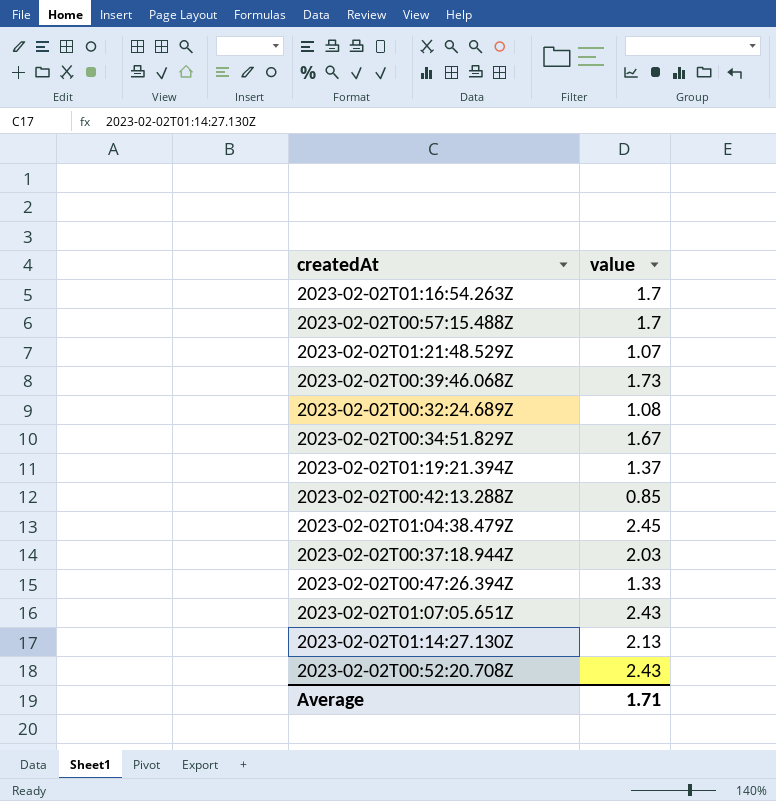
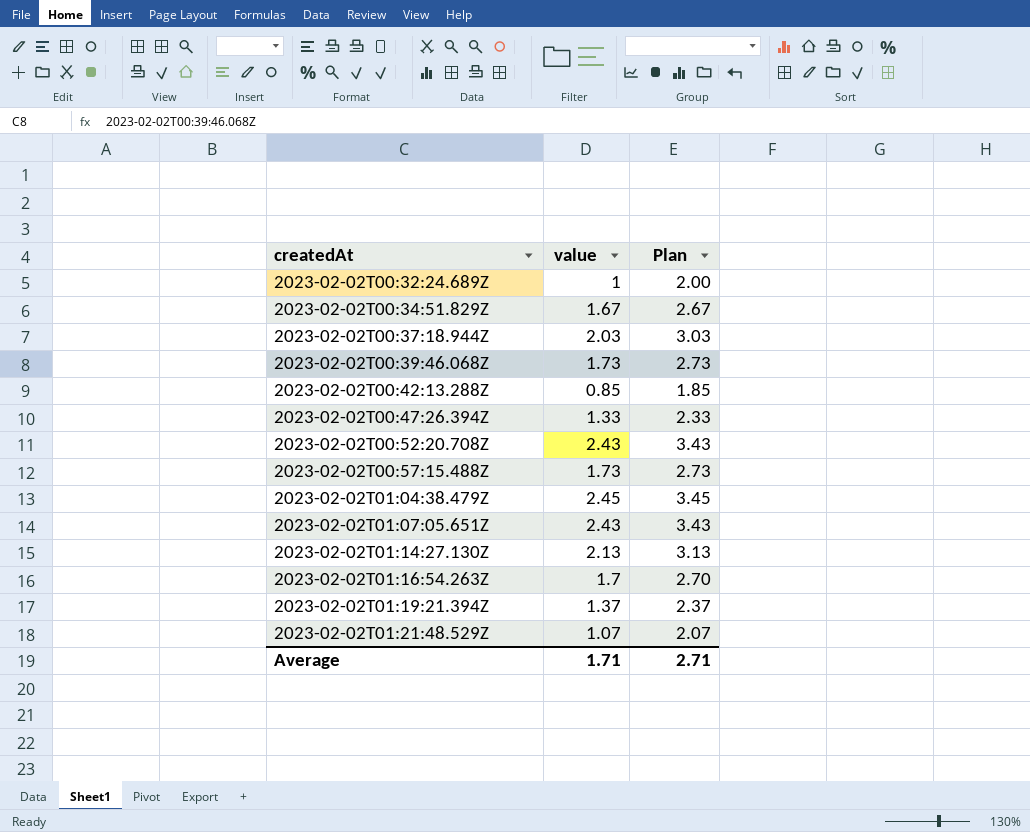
row order: none -> createdAt ascending
column Plan | formula: none -> [value] + 1
2023-02-02T00:32:24.689Z | value: 1.08 -> 1
2023-02-02T00:57:15.488Z | value: 1.7 -> 1.73

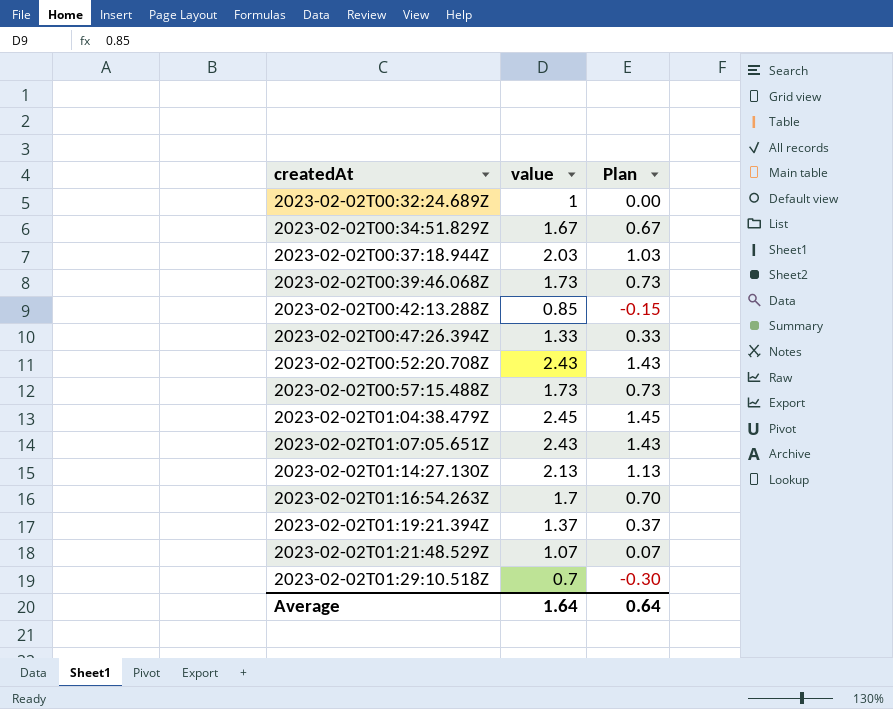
column Plan | formula: [value] + 1 -> [value] - 1
row 2023-02-02T01:29:10.518Z: none -> 0.7 | -0.30
Average | value: 1.71 -> 1.64
Average | Plan: 2.71 -> 0.64

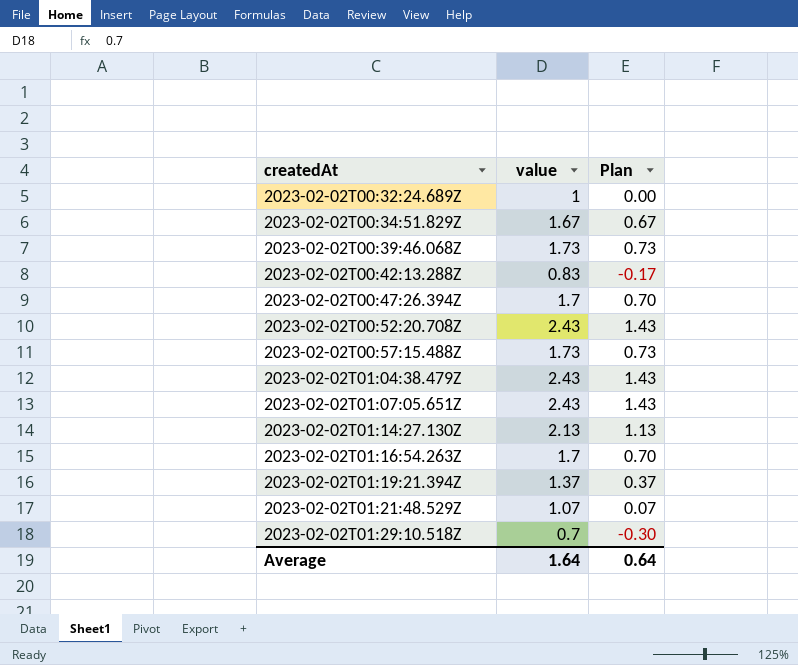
row 2023-02-02T00:37:18.944Z: 2.03 | 1.03 -> none
2023-02-02T00:42:13.288Z | value: 0.85 -> 0.83
2023-02-02T00:42:13.288Z | Plan: -0.15 -> -0.17
2023-02-02T00:47:26.394Z | value: 1.33 -> 1.7
2023-02-02T00:47:26.394Z | Plan: 0.33 -> 0.70
2023-02-02T01:04:38.479Z | value: 2.45 -> 2.43
2023-02-02T01:04:38.479Z | Plan: 1.45 -> 1.43

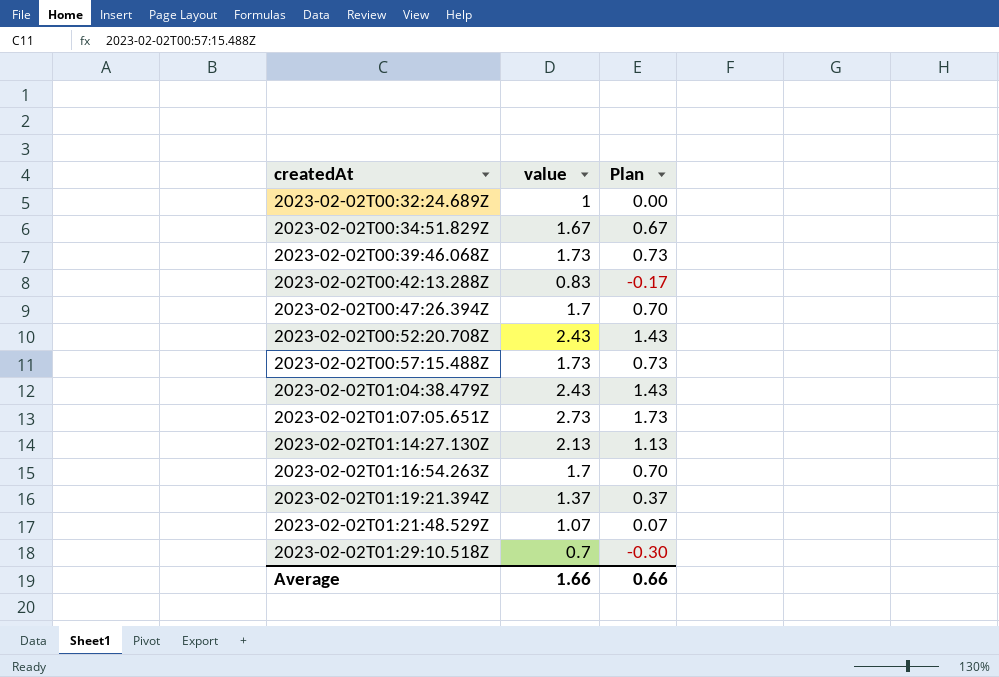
2023-02-02T01:07:05.651Z | value: 2.43 -> 2.73
2023-02-02T01:07:05.651Z | Plan: 1.43 -> 1.73
Average | value: 1.64 -> 1.66
Average | Plan: 0.64 -> 0.66

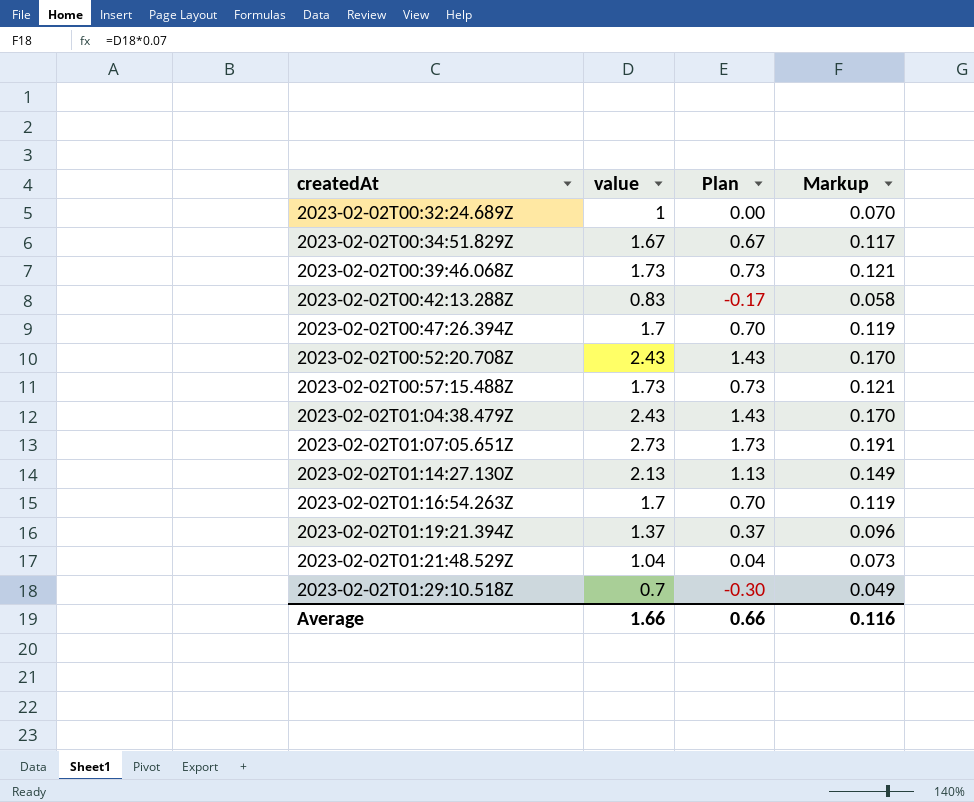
column Markup | formula: none -> [value] * 0.07
2023-02-02T01:21:48.529Z | value: 1.07 -> 1.04
2023-02-02T01:21:48.529Z | Plan: 0.07 -> 0.04

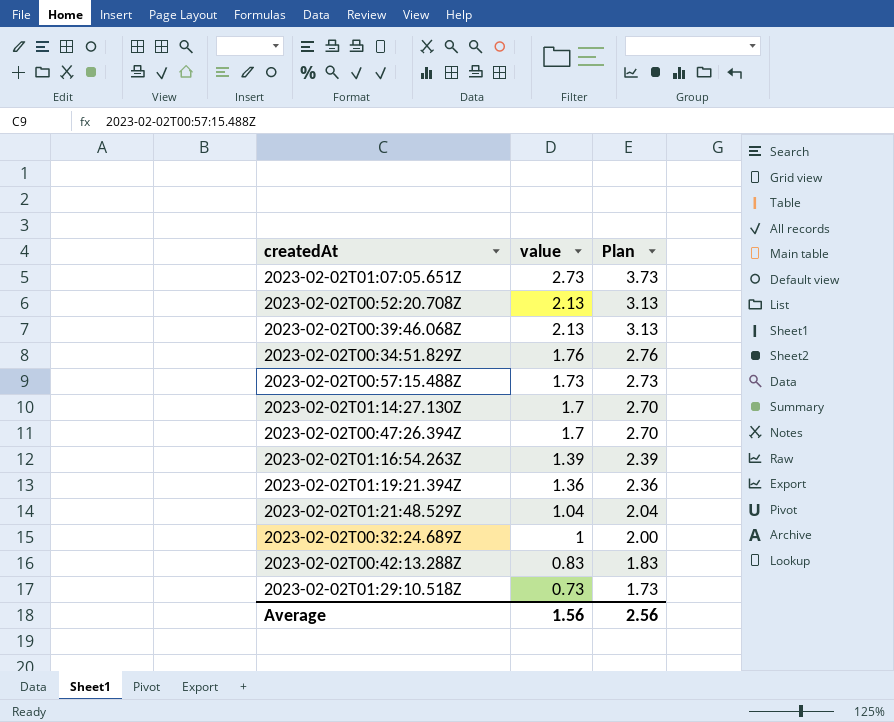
row order: createdAt ascending -> value descending
column Markup | formula: [value] * 0.07 -> none
column Plan | formula: [value] - 1 -> [value] + 1
row 2023-02-02T01:04:38.479Z: 2.43 | 1.43 | 0.170 -> none
2023-02-02T00:52:20.708Z | value: 2.43 -> 2.13
2023-02-02T00:39:46.068Z | value: 1.73 -> 2.13
2023-02-02T00:34:51.829Z | value: 1.67 -> 1.76
2023-02-02T01:14:27.130Z | value: 2.13 -> 1.7
2023-02-02T01:16:54.263Z | value: 1.7 -> 1.39
2023-02-02T01:19:21.394Z | value: 1.37 -> 1.36
2023-02-02T01:29:10.518Z | value: 0.7 -> 0.73
Average | value: 1.66 -> 1.56
Average | Plan: 0.66 -> 2.56

